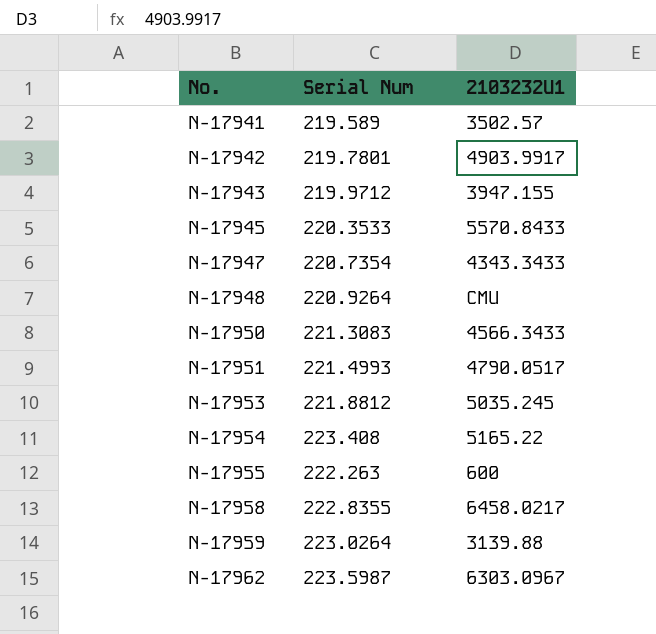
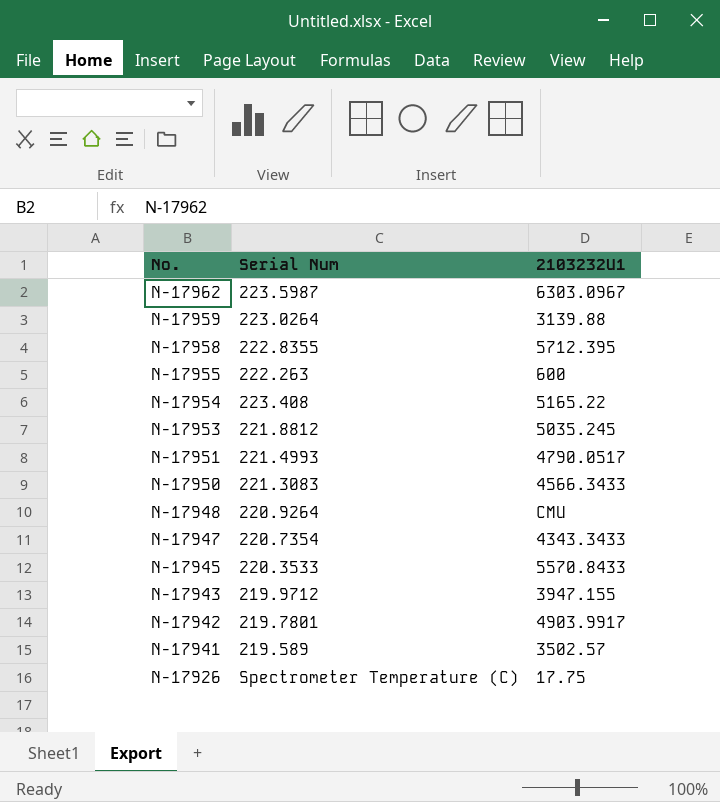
row order: No. ascending -> No. descending
N-17958 | 2103232U1: 6458.0217 -> 5712.395
row N-17926: none -> Spectrometer Temperature (C) | 17.75

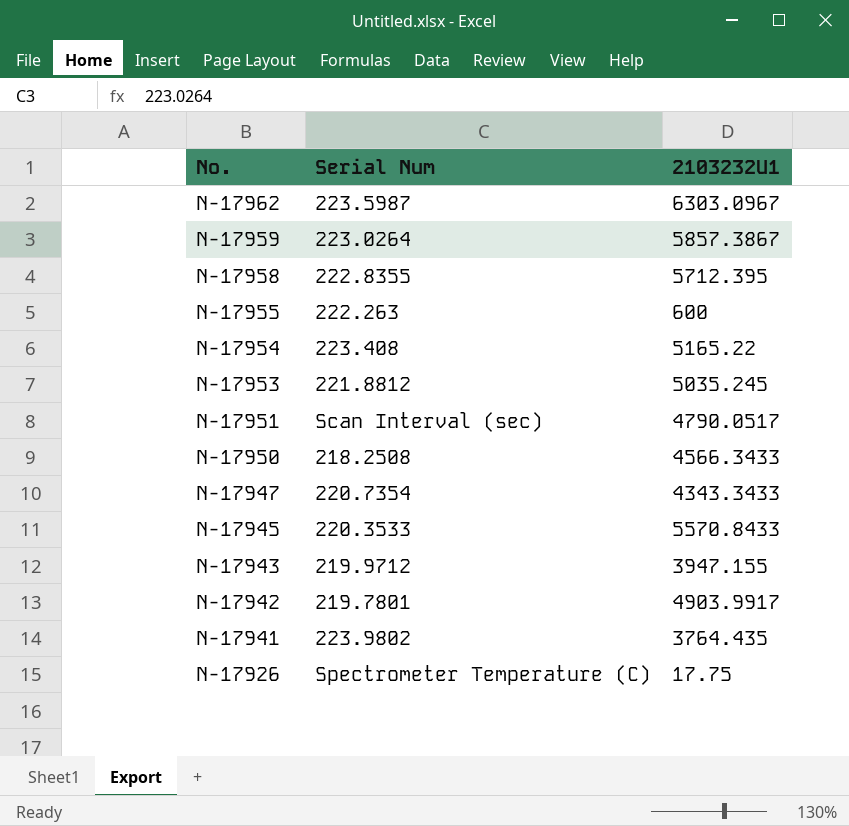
row N-17948: 220.9264 | CMU -> none
N-17959 | 2103232U1: 3139.88 -> 5857.3867
N-17951 | Serial Num: 221.4993 -> Scan Interval (sec)
N-17950 | Serial Num: 221.3083 -> 218.2508
N-17941 | Serial Num: 219.589 -> 223.9802
N-17941 | 2103232U1: 3502.57 -> 3764.435

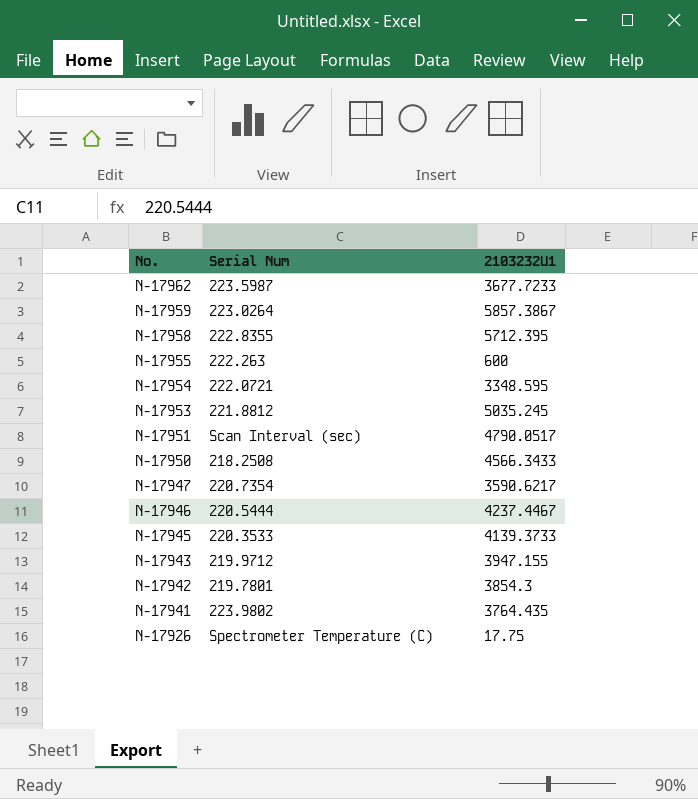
N-17962 | 2103232U1: 6303.0967 -> 3677.7233
N-17954 | Serial Num: 223.408 -> 222.0721
N-17954 | 2103232U1: 5165.22 -> 3348.595
N-17947 | 2103232U1: 4343.3433 -> 3590.6217
row N-17946: none -> 220.5444 | 4237.4467
N-17945 | 2103232U1: 5570.8433 -> 4139.3733
N-17942 | 2103232U1: 4903.9917 -> 3854.3

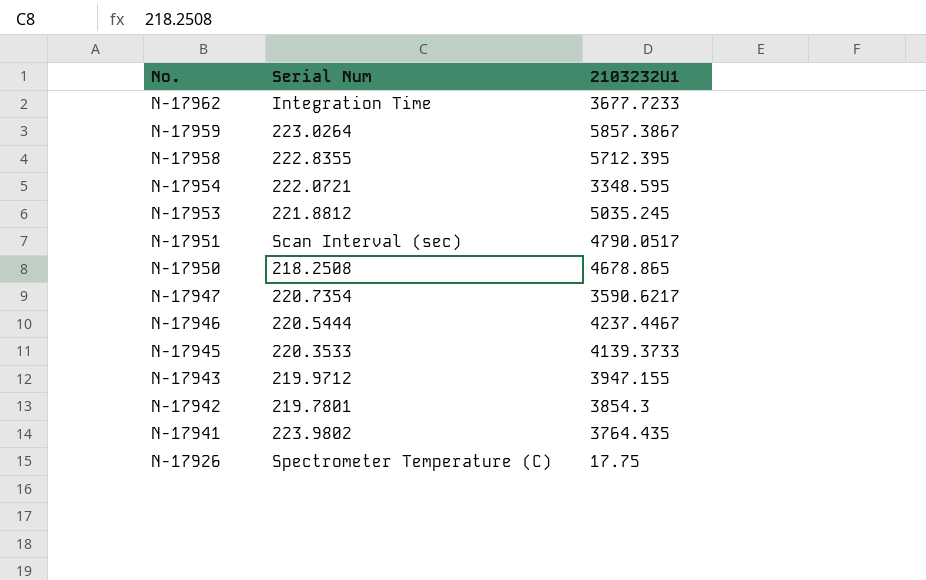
row N-17955: 222.263 | 600 -> none
N-17962 | Serial Num: 223.5987 -> Integration Time
N-17950 | 2103232U1: 4566.3433 -> 4678.865

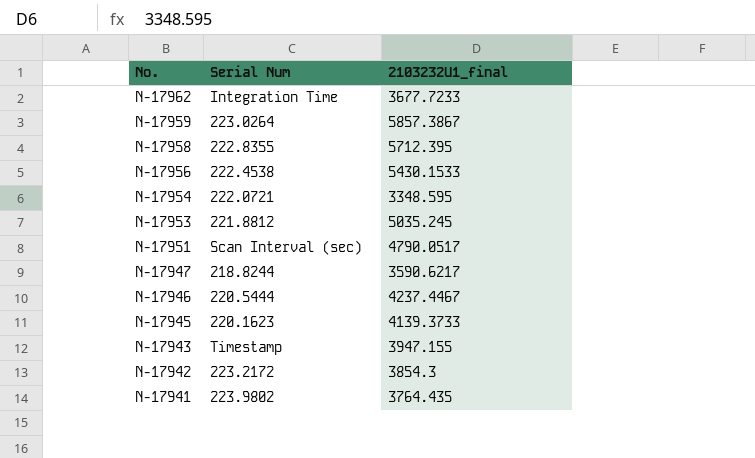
column name: 2103232U1 -> 2103232U1_final
row N-17950: 218.2508 | 4678.865 -> none
row N-17926: Spectrometer Temperature (C) | 17.75 -> none
row N-17956: none -> 222.4538 | 5430.1533
N-17947 | Serial Num: 220.7354 -> 218.8244
N-17945 | Serial Num: 220.3533 -> 220.1623
N-17943 | Serial Num: 219.9712 -> Timestamp
N-17942 | Serial Num: 219.7801 -> 223.2172

